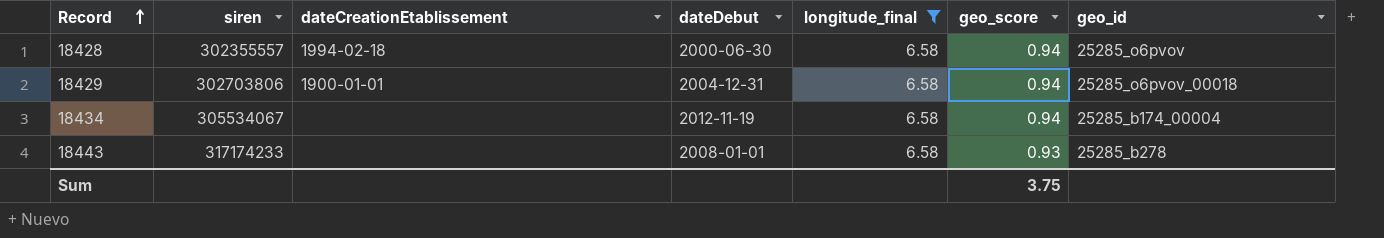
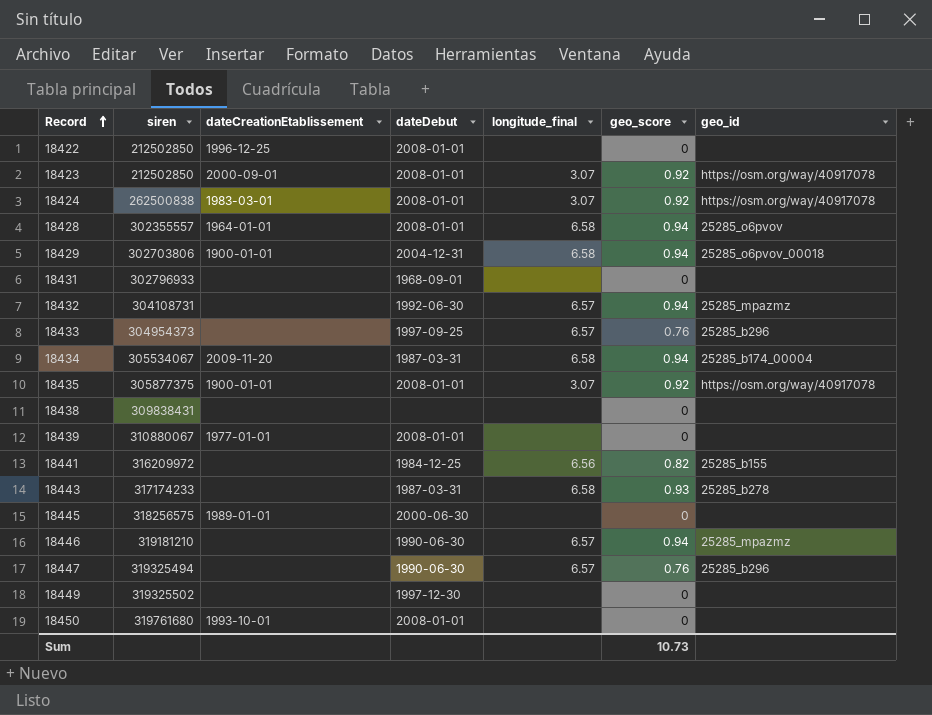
filter: longitude_final = 6.58 -> none
18428 | dateCreationEtablissement: 1994-02-18 -> 1964-01-01
18428 | dateDebut: 2000-06-30 -> 2008-01-01
18434 | dateCreationEtablissement: none -> 2009-11-20
18434 | dateDebut: 2012-11-19 -> 1987-03-31
18443 | dateDebut: 2008-01-01 -> 1987-03-31
Sum | geo_score: 3.75 -> 10.73

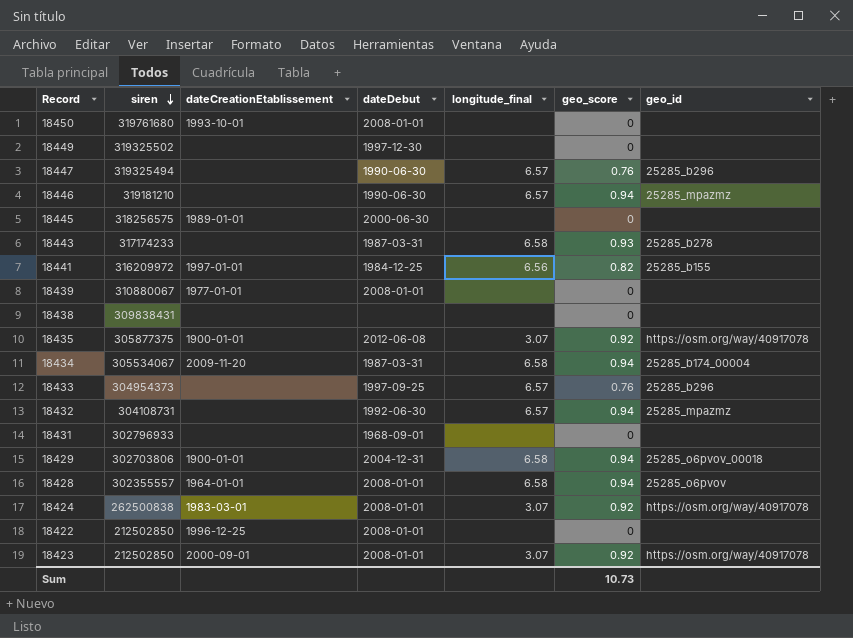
row order: Record ascending -> siren descending
18441 | dateCreationEtablissement: none -> 1997-01-01
18435 | dateDebut: 2008-01-01 -> 2012-06-08

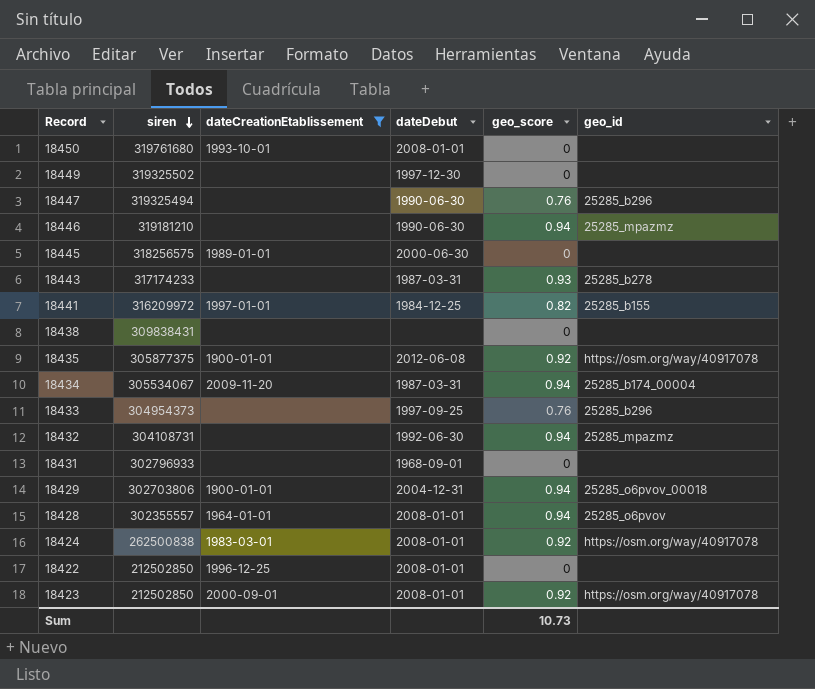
filter: none -> dateCreationEtablissement != 1977-01-01
column longitude_final | position: 5 -> none

